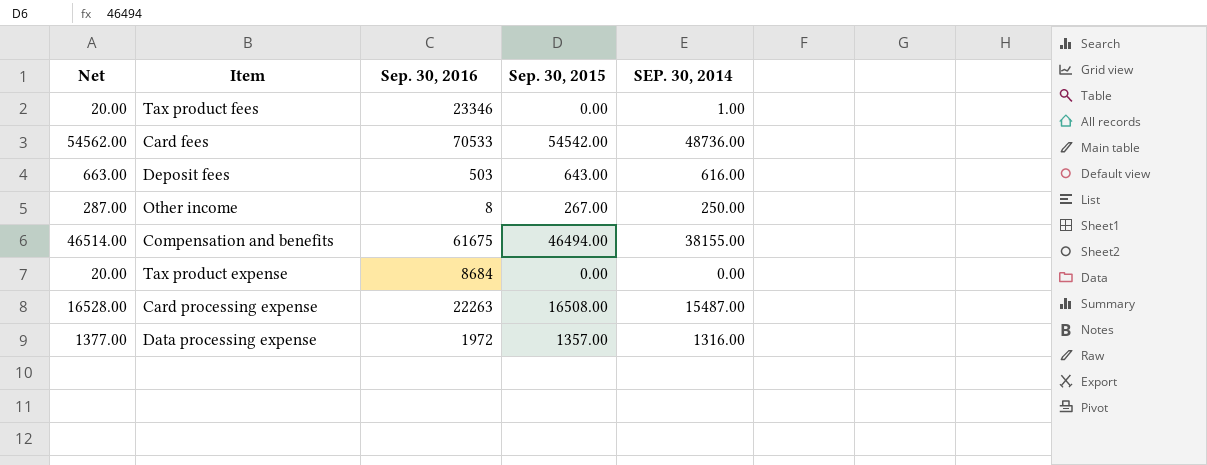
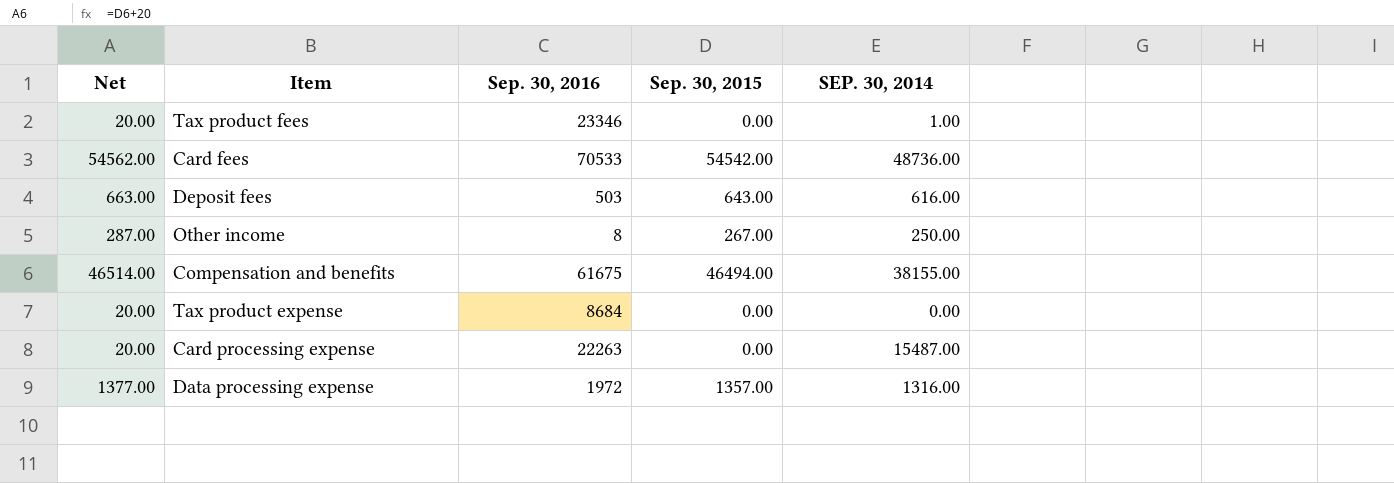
Card processing expense | Net: 16528.00 -> 20.00
Card processing expense | Sep. 30, 2015: 16508.00 -> 0.00

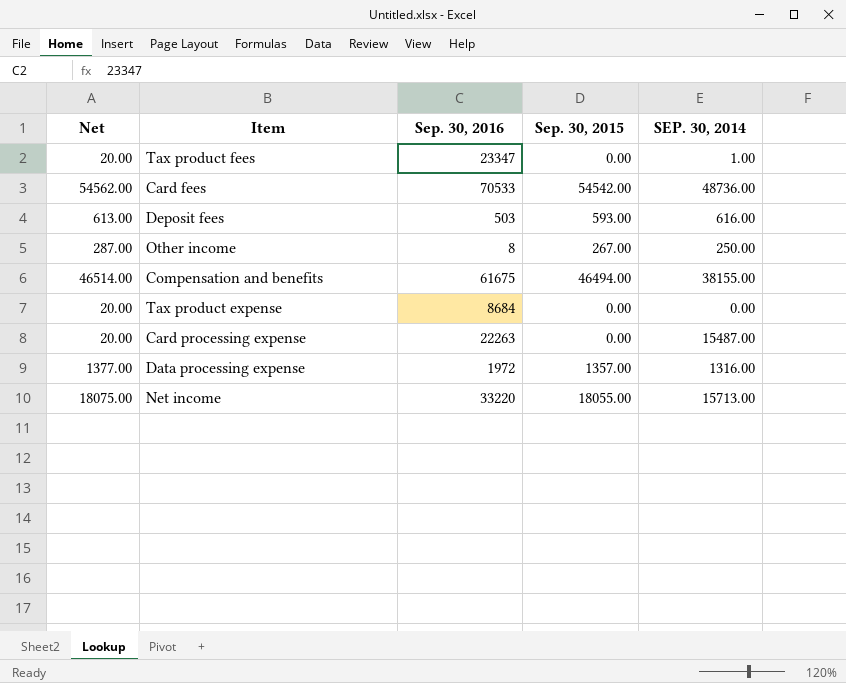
Tax product fees | Sep. 30, 2016: 23346 -> 23347
Deposit fees | Net: 663.00 -> 613.00
Deposit fees | Sep. 30, 2015: 643.00 -> 593.00
row Net income: none -> 18075.00 | 33220 | 18055.00 | 15713.00

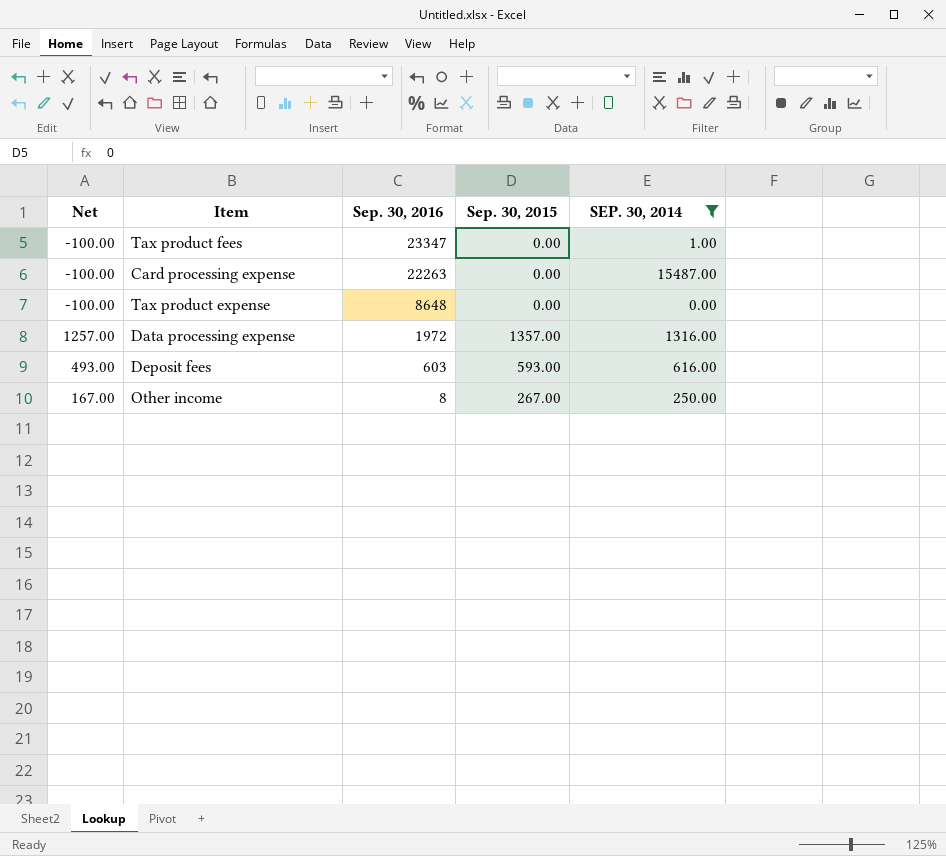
filter: none -> SEP. 30, 2014 <= 15487.00
row order: none -> Sep. 30, 2016 descending
column Net | formula: [Sep. 30, 2015] + 20 -> [Sep. 30, 2015] - 100
Tax product expense | Sep. 30, 2016: 8684 -> 8648
Deposit fees | Sep. 30, 2016: 503 -> 603

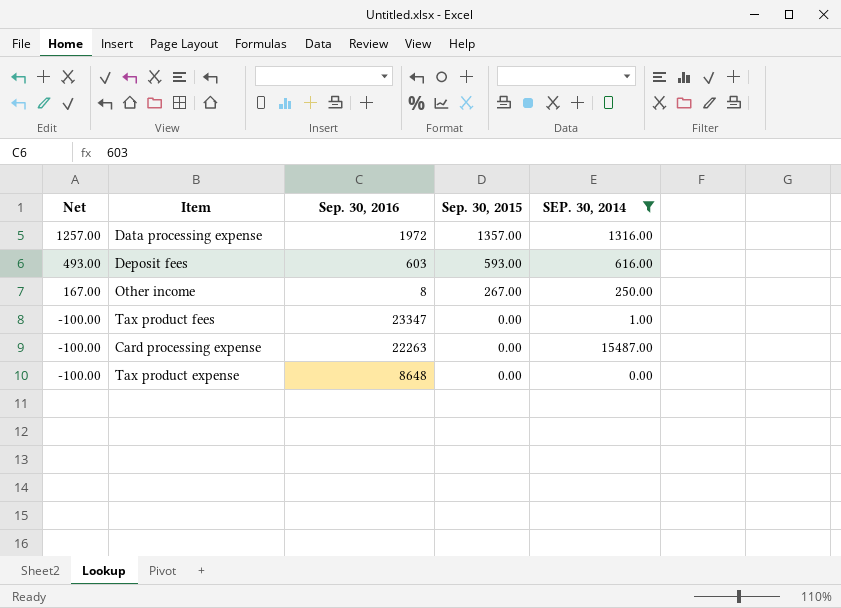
row order: Sep. 30, 2016 descending -> Net descending

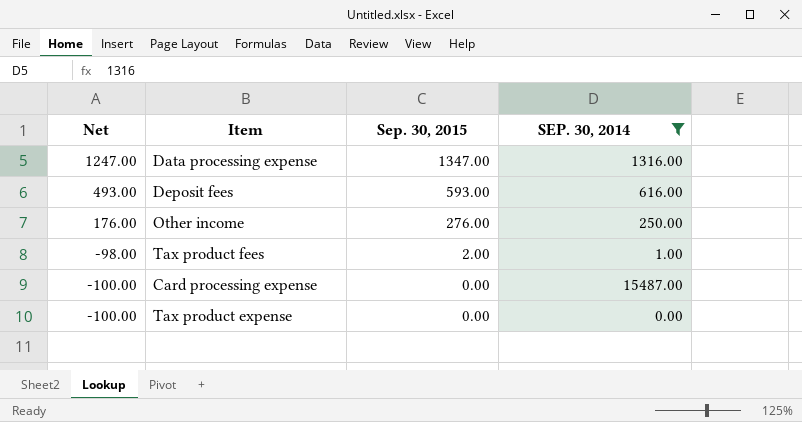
column Sep. 30, 2016 | position: 3 -> none
Data processing expense | Net: 1257.00 -> 1247.00
Data processing expense | Sep. 30, 2015: 1357.00 -> 1347.00
Other income | Net: 167.00 -> 176.00
Other income | Sep. 30, 2015: 267.00 -> 276.00
Tax product fees | Net: -100.00 -> -98.00
Tax product fees | Sep. 30, 2015: 0.00 -> 2.00

